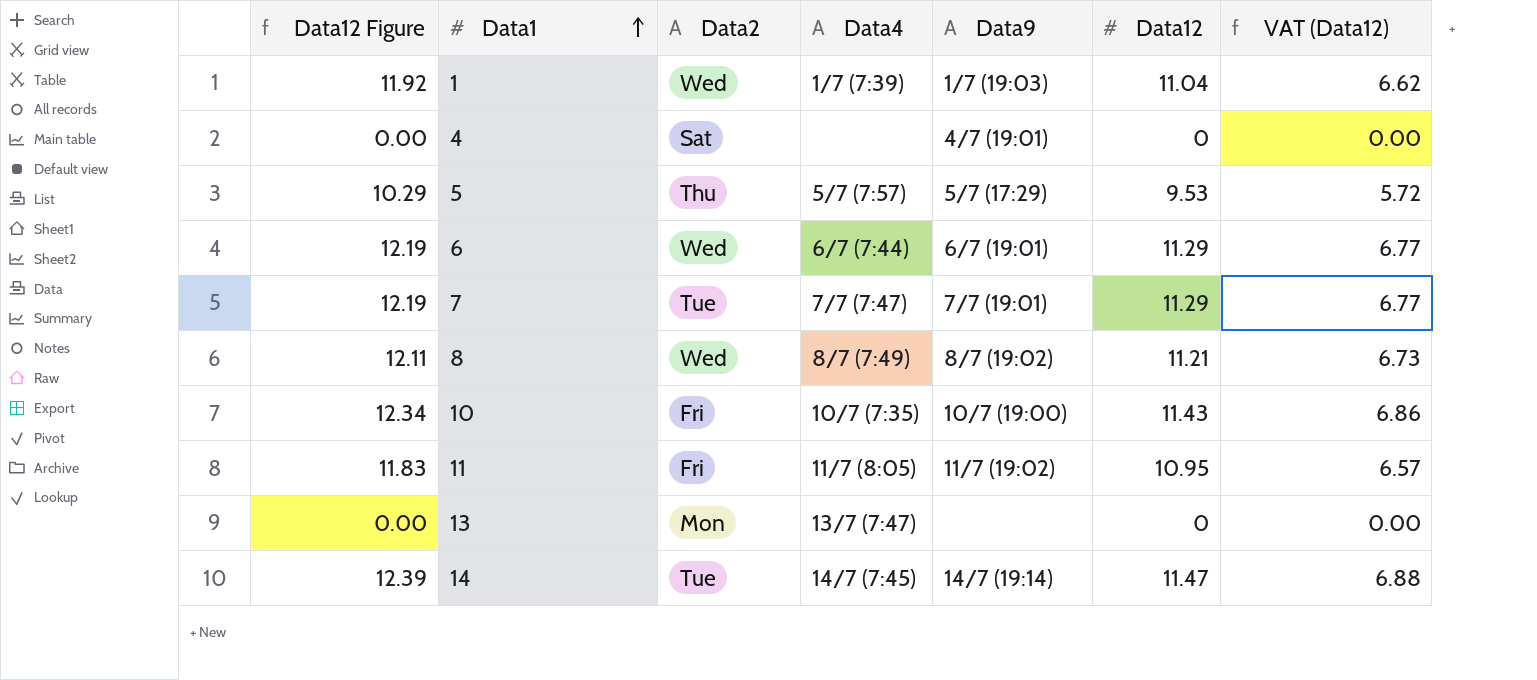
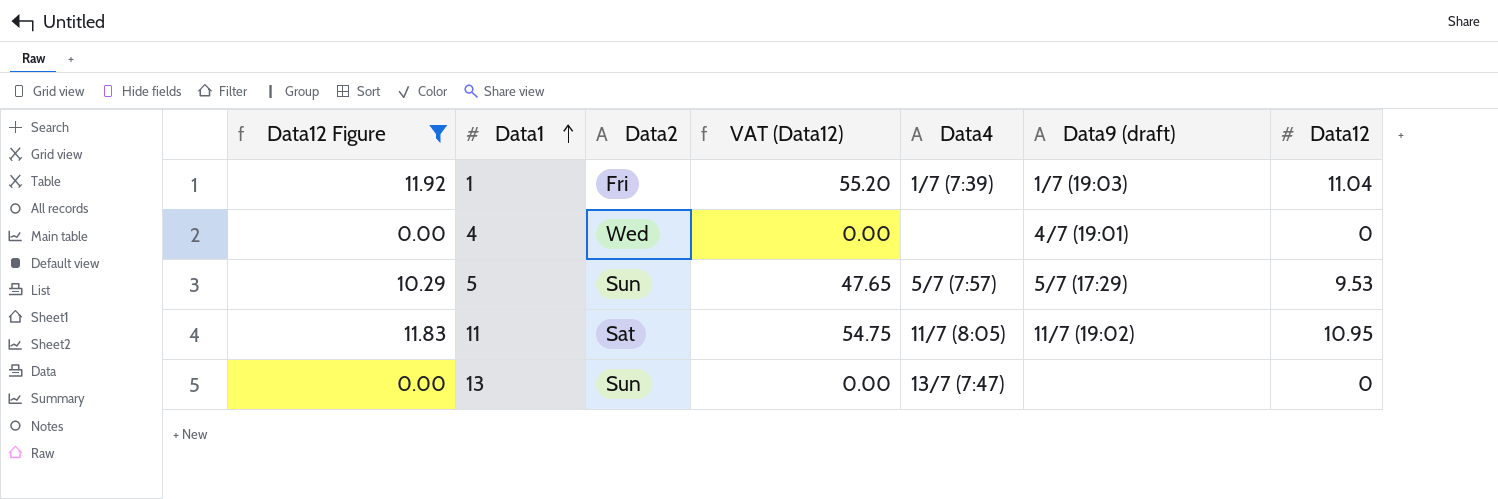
filter: none -> Data12 Figure <= 11.92
column VAT (Data12) | formula: [Data12] * 0.6 -> [Data12] * 5
column VAT (Data12) | position: 7 -> 4
column name: Data9 -> Data9 (draft)
1 | Data2: Wed -> Fri
4 | Data2: Sat -> Wed
5 | Data2: Thu -> Sun
11 | Data2: Fri -> Sat
13 | Data2: Mon -> Sun

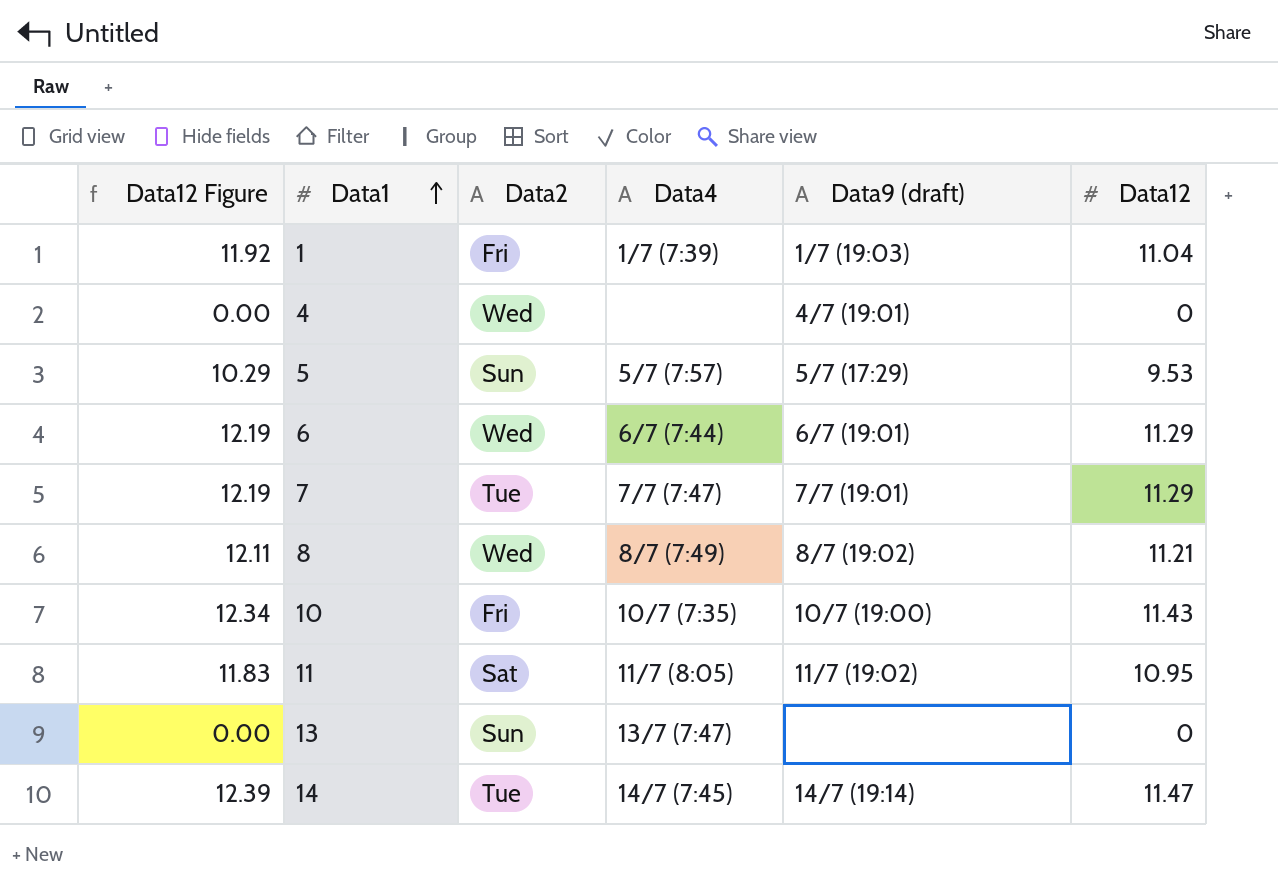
filter: Data12 Figure <= 11.92 -> none
column VAT (Data12) | formula: [Data12] * 5 -> none

